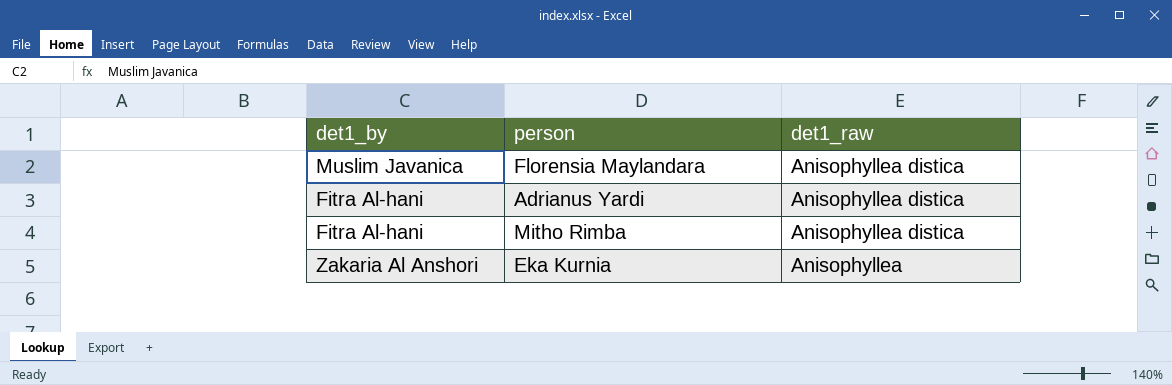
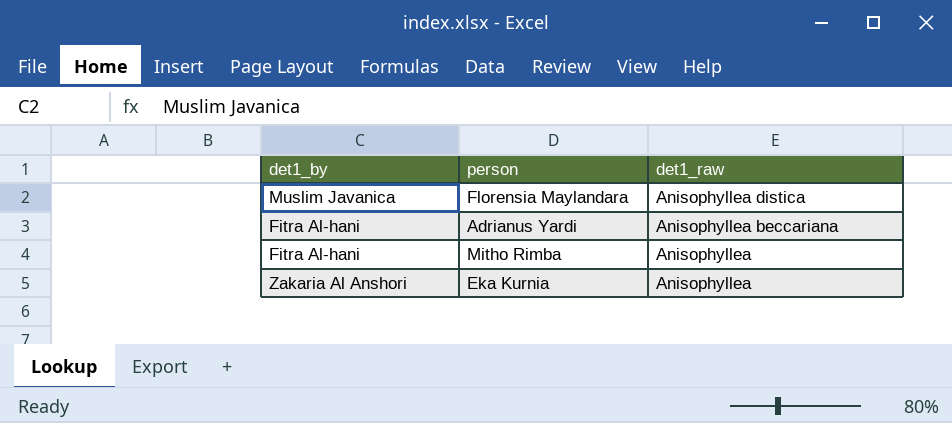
Adrianus Yardi | det1_raw: Anisophyllea distica -> Anisophyllea beccariana
Mitho Rimba | det1_raw: Anisophyllea distica -> Anisophyllea

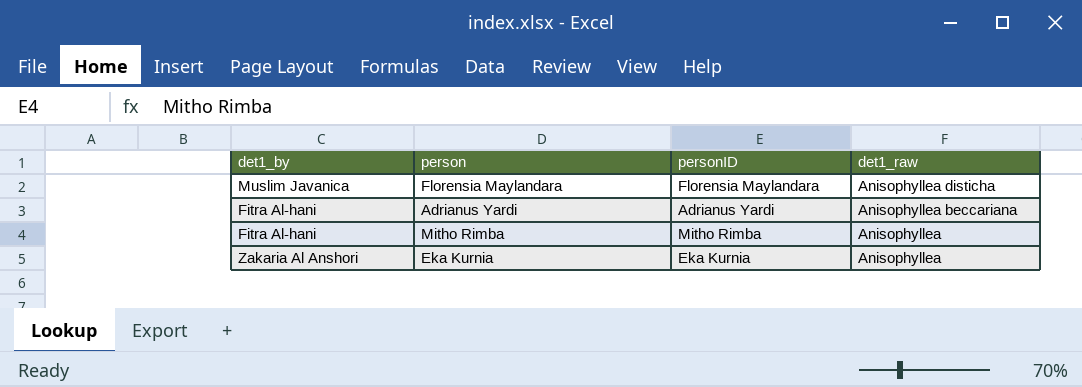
column personID | position: none -> 3
Florensia Maylandara | det1_raw: Anisophyllea distica -> Anisophyllea disticha

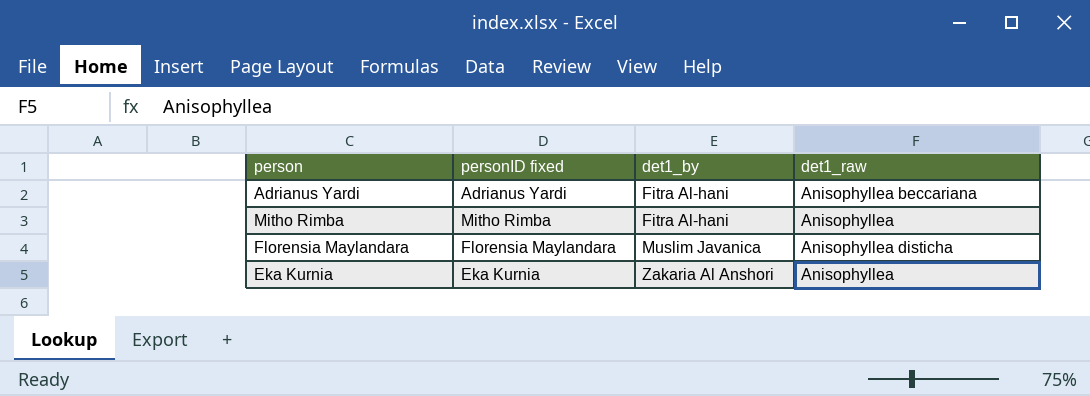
row order: det1_raw descending -> det1_by ascending
column name: personID -> personID fixed
column det1_by | position: 1 -> 3

